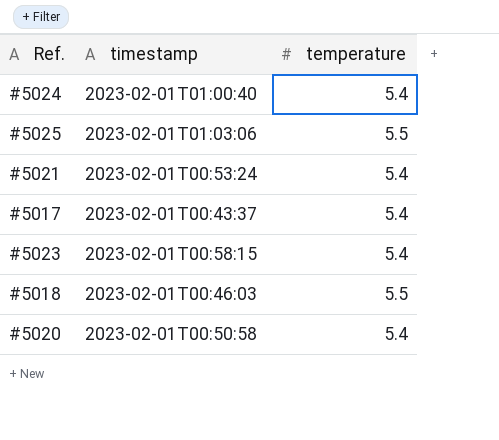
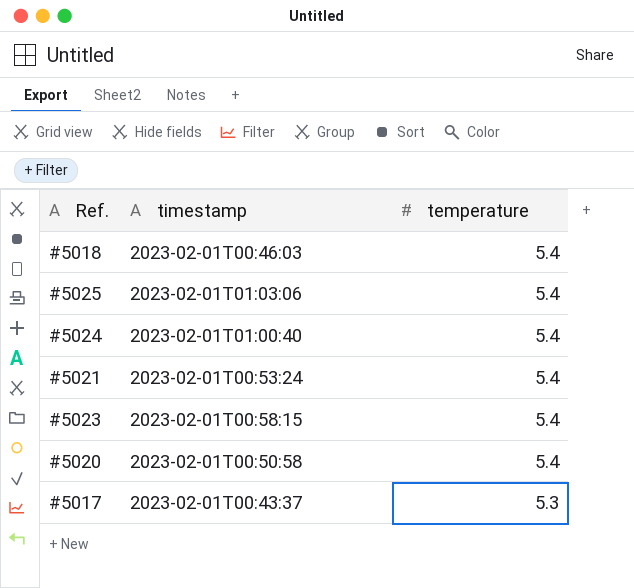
row order: none -> temperature descending
#5018 | temperature: 5.5 -> 5.4
#5025 | temperature: 5.5 -> 5.4
#5017 | temperature: 5.4 -> 5.3

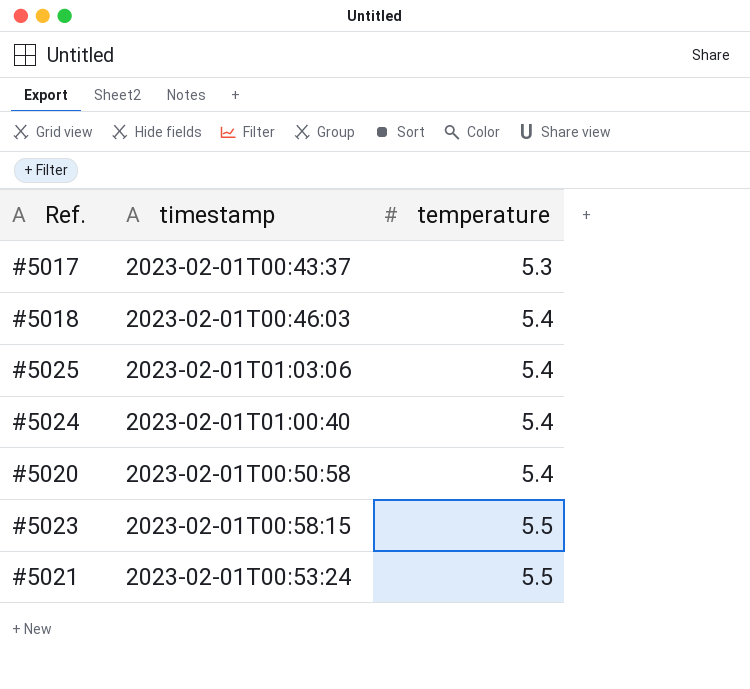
row order: temperature descending -> temperature ascending
#5023 | temperature: 5.4 -> 5.5
#5021 | temperature: 5.4 -> 5.5

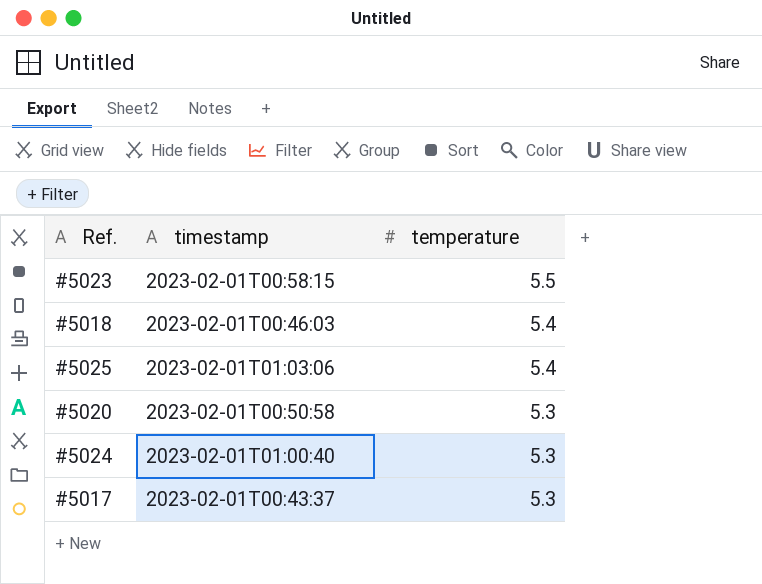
row order: temperature ascending -> temperature descending
row #5021: 2023-02-01T00:53:24 | 5.5 -> none
#5020 | temperature: 5.4 -> 5.3
#5024 | temperature: 5.4 -> 5.3

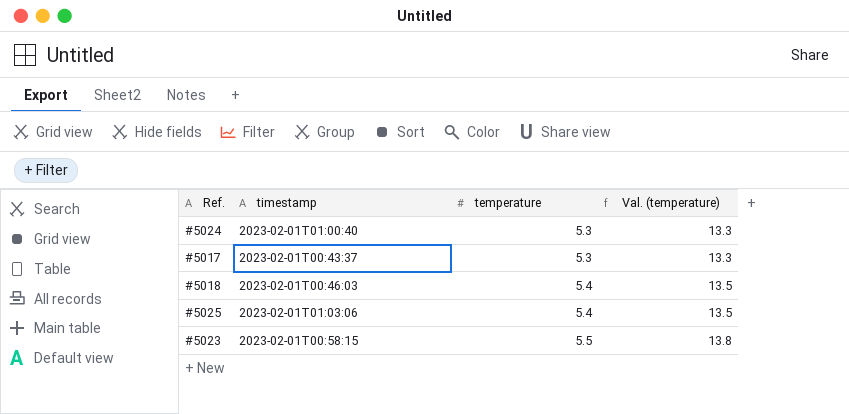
row order: temperature descending -> temperature ascending
column Val. (temperature) | formula: none -> [temperature] * 2.5
row #5020: 2023-02-01T00:50:58 | 5.3 -> none

